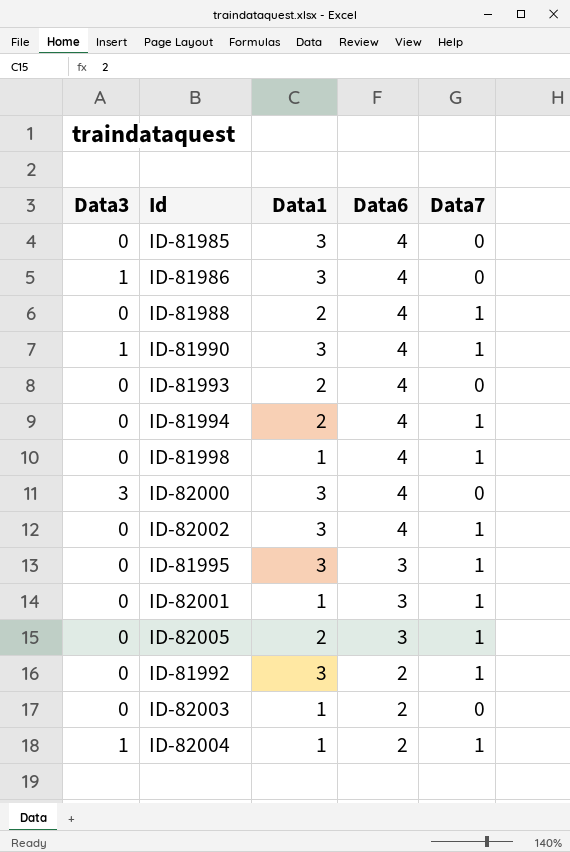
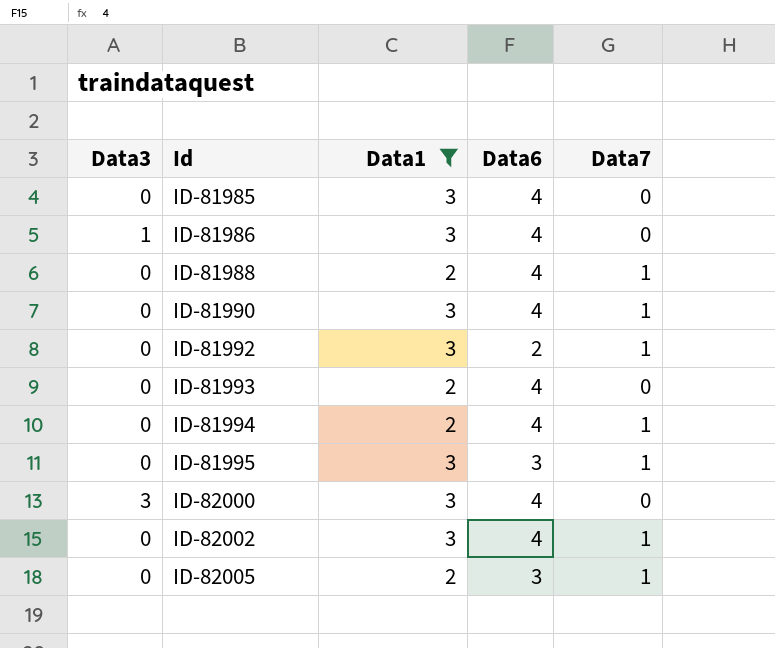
filter: none -> Data1 != 1
row order: Data6 descending -> Id ascending
ID-81990 | Data3: 1 -> 0

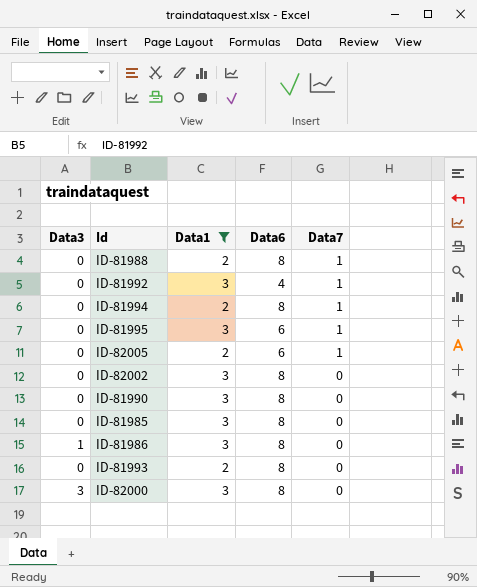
row order: Id ascending -> Data7 descending
ID-81988 | Data6: 4 -> 8
ID-81992 | Data6: 2 -> 4
ID-81994 | Data6: 4 -> 8
ID-81995 | Data6: 3 -> 6
ID-82005 | Data6: 3 -> 6
ID-82002 | Data6: 4 -> 8
ID-82002 | Data7: 1 -> 0
ID-81990 | Data6: 4 -> 8
ID-81990 | Data7: 1 -> 0
ID-81985 | Data6: 4 -> 8
ID-81986 | Data6: 4 -> 8
ID-81993 | Data6: 4 -> 8
ID-82000 | Data6: 4 -> 8

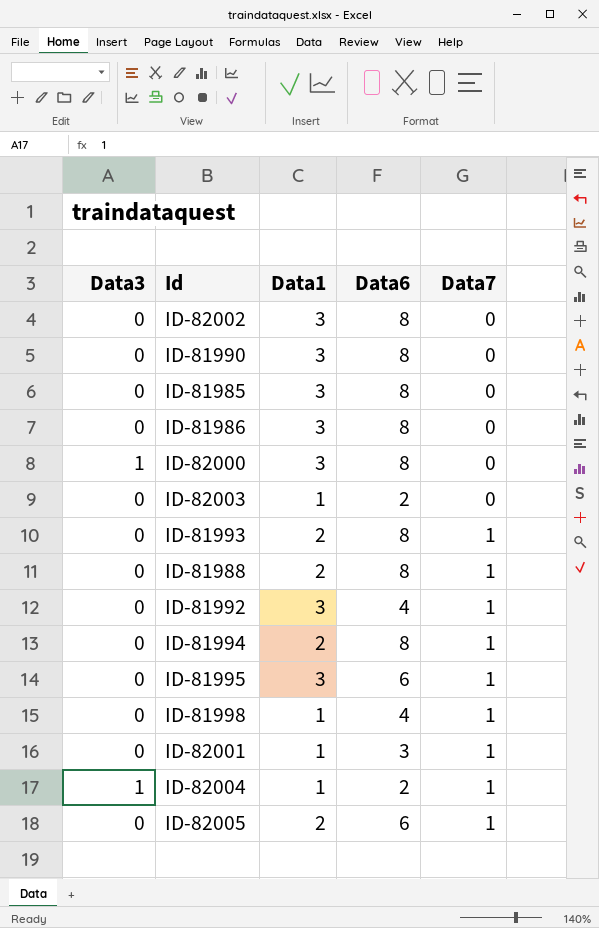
filter: Data1 != 1 -> none
row order: Data7 descending -> Data7 ascending
ID-81986 | Data3: 1 -> 0
ID-82000 | Data3: 3 -> 1
ID-81993 | Data7: 0 -> 1

